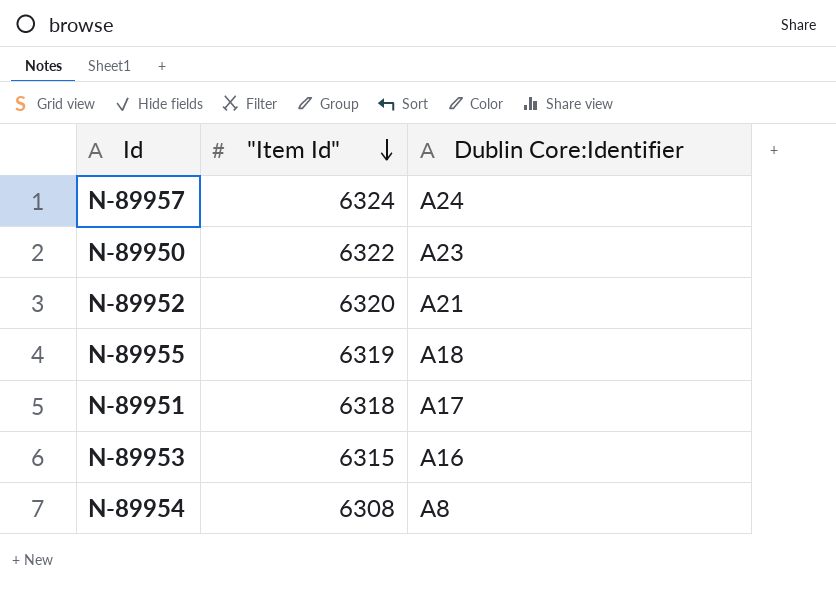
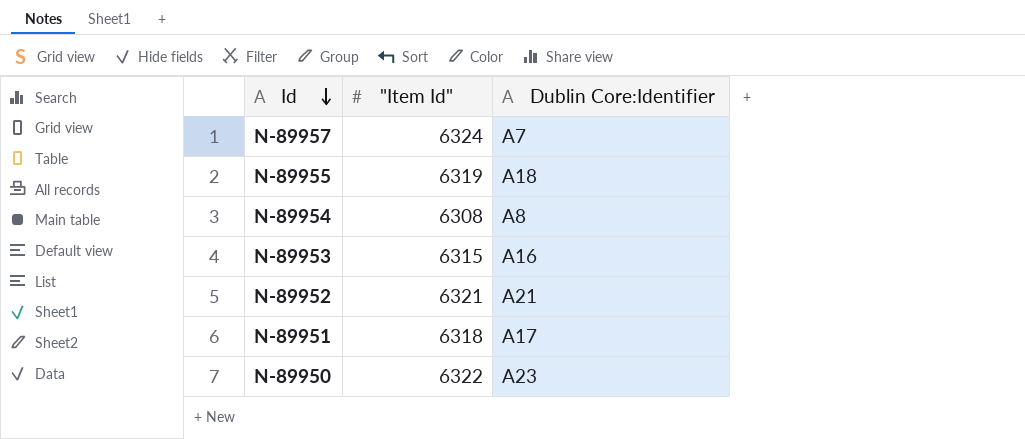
row order: "Item Id" descending -> Id descending
N-89957 | Dublin Core:Identifier: A24 -> A7
N-89952 | "Item Id": 6320 -> 6321

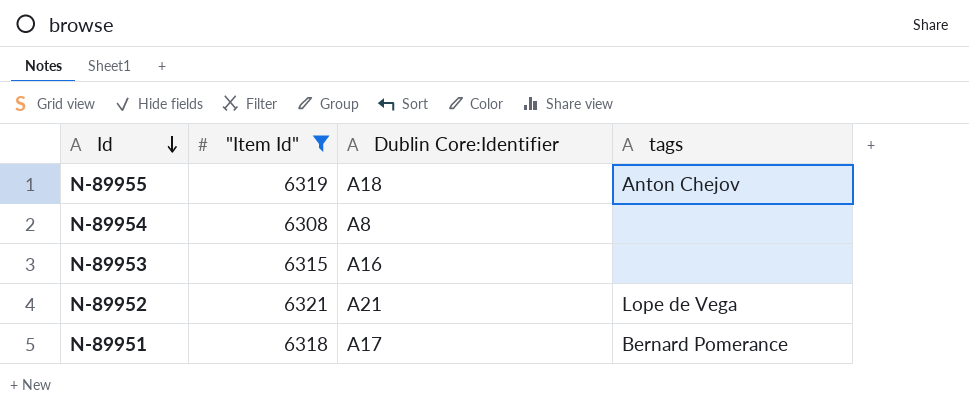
filter: none -> "Item Id" <= 6321
column tags | position: none -> 4

